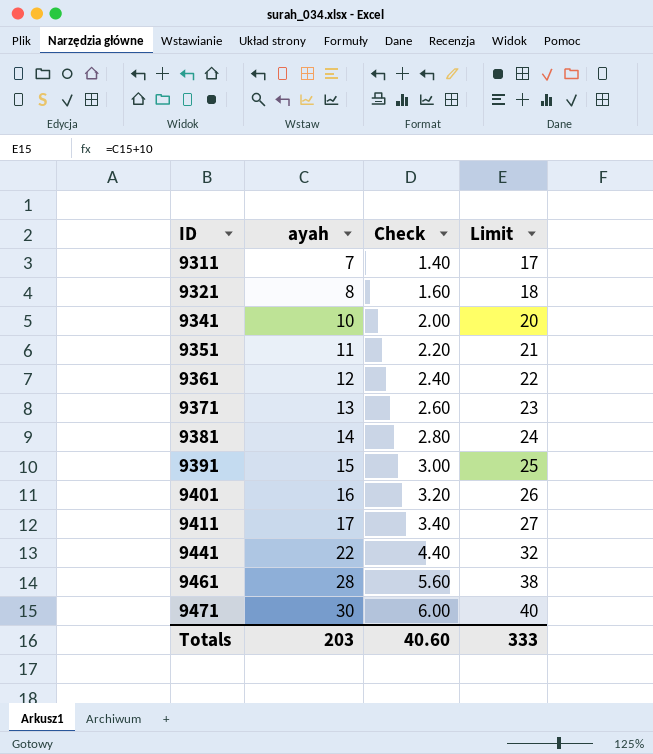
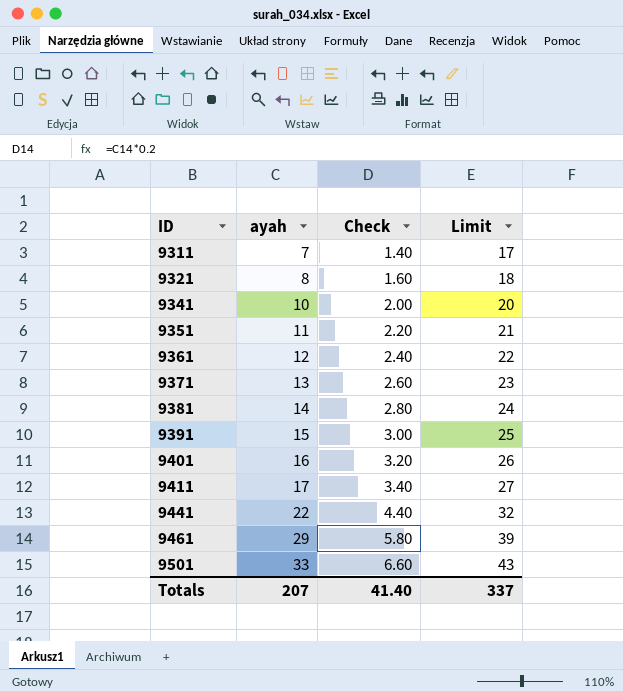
row 9471: 30 | 6.00 | 40 -> none
9461 | ayah: 28 -> 29
9461 | Check: 5.60 -> 5.80
9461 | Limit: 38 -> 39
row 9501: none -> 33 | 6.60 | 43
Totals | ayah: 203 -> 207
Totals | Check: 40.60 -> 41.40
Totals | Limit: 333 -> 337

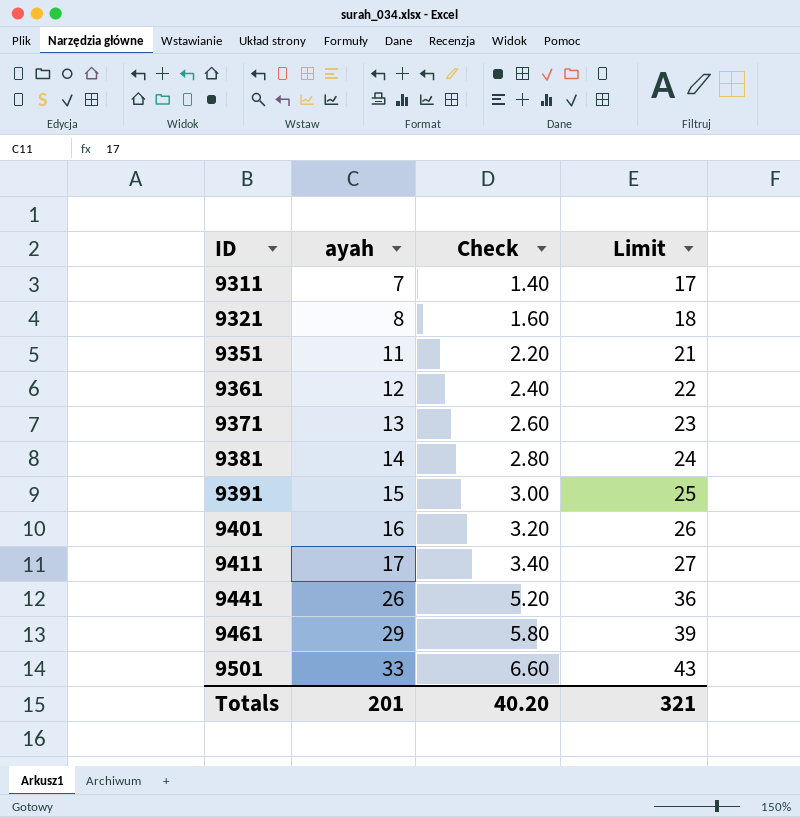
row 9341: 10 | 2.00 | 20 -> none
9441 | ayah: 22 -> 26
9441 | Check: 4.40 -> 5.20
9441 | Limit: 32 -> 36
Totals | ayah: 207 -> 201
Totals | Check: 41.40 -> 40.20
Totals | Limit: 337 -> 321

